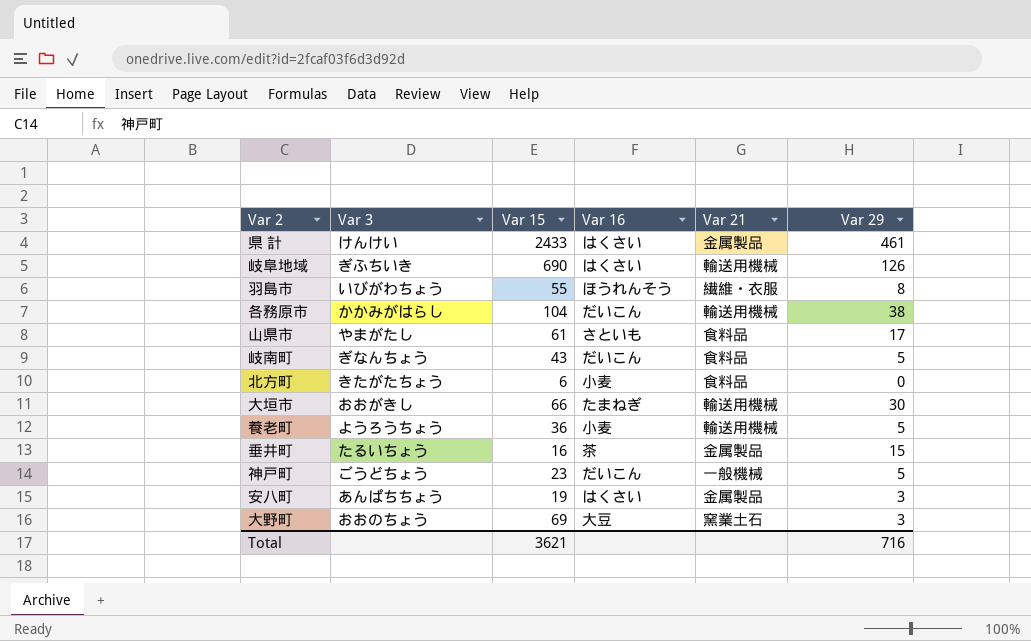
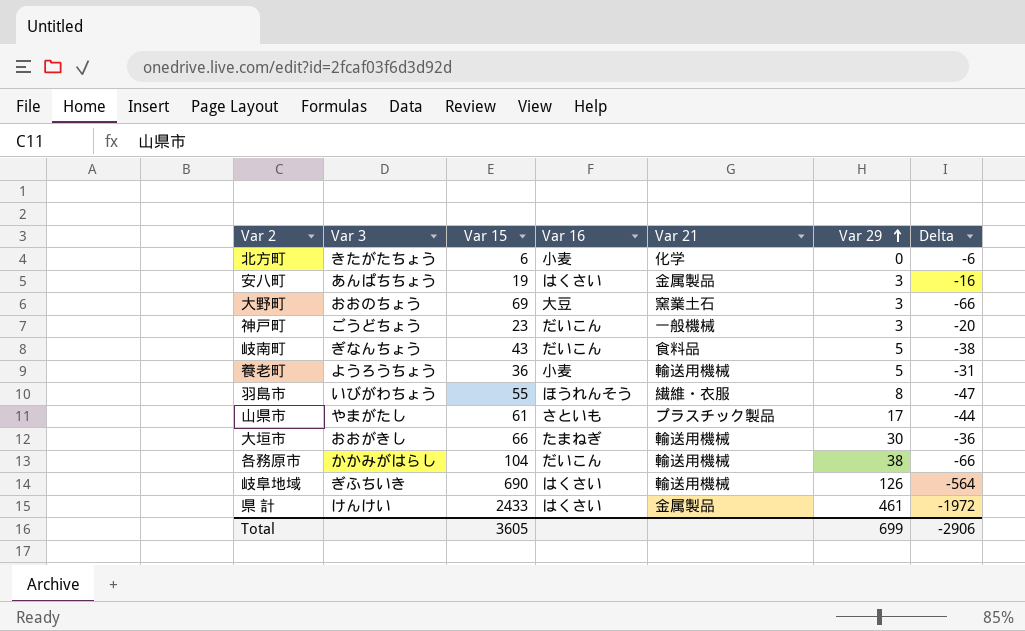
row order: none -> Var 29 ascending
column Delta | formula: none -> [Var 29] - [Var 15]
row 垂井町: たるいちょう | 16 | 茶 | 金属製品 | 15 -> none
北方町 | Var 21: 食料品 -> 化学
神戸町 | Var 29: 5 -> 3
山県市 | Var 21: 食料品 -> プラスチック製品
Total | Var 15: 3621 -> 3605
Total | Var 29: 716 -> 699

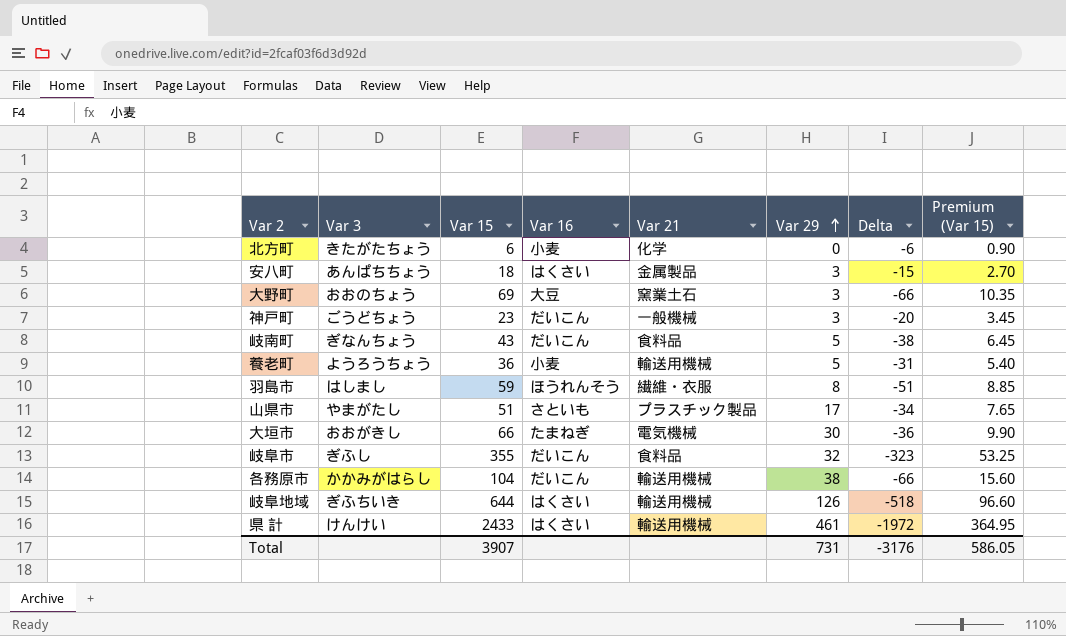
column Premium (Var 15) | formula: none -> [Var 15] * 0.15
安八町 | Var 15: 19 -> 18
安八町 | Delta: -16 -> -15
羽島市 | Var 3: いびがわちょう -> はしまし
羽島市 | Var 15: 55 -> 59
羽島市 | Delta: -47 -> -51
山県市 | Var 15: 61 -> 51
山県市 | Delta: -44 -> -34
大垣市 | Var 21: 輸送用機械 -> 電気機械
row 岐阜市: none -> ぎふし | 355 | だいこん | 食料品 | 32 | -323 | 53.25
岐阜地域 | Var 15: 690 -> 644
岐阜地域 | Delta: -564 -> -518
県 計 | Var 21: 金属製品 -> 輸送用機械
Total | Var 15: 3605 -> 3907
Total | Var 29: 699 -> 731
Total | Delta: -2906 -> -3176

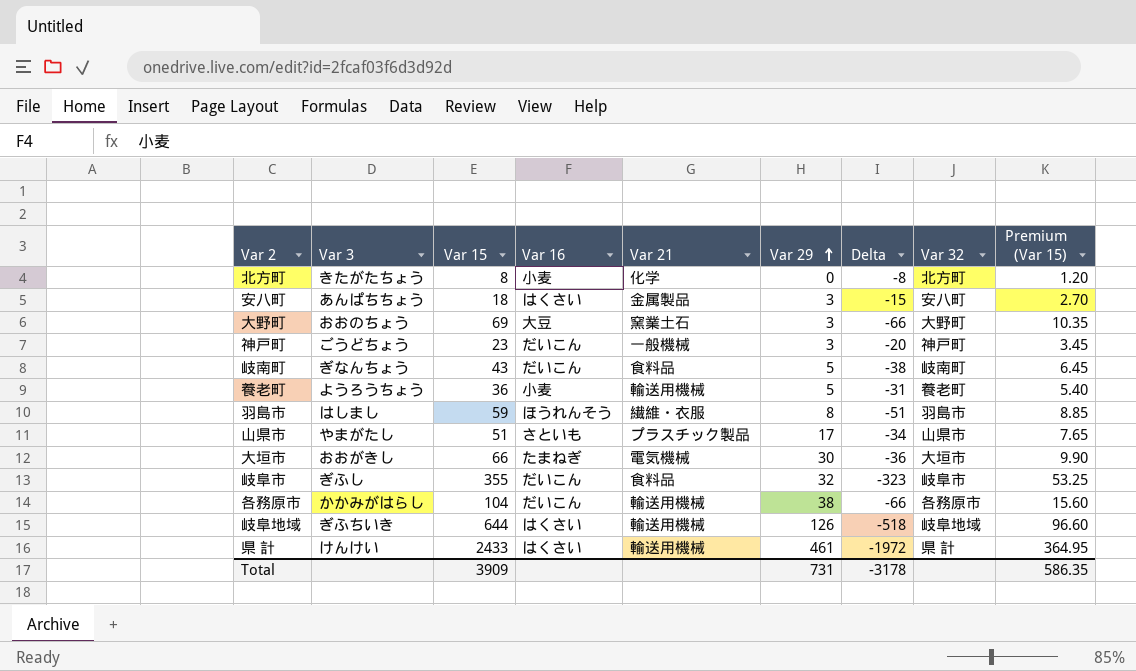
column Var 32 | position: none -> 8
北方町 | Var 15: 6 -> 8
北方町 | Delta: -6 -> -8
北方町 | Premium (Var 15): 0.90 -> 1.20
Total | Var 15: 3907 -> 3909
Total | Delta: -3176 -> -3178
Total | Premium (Var 15): 586.05 -> 586.35

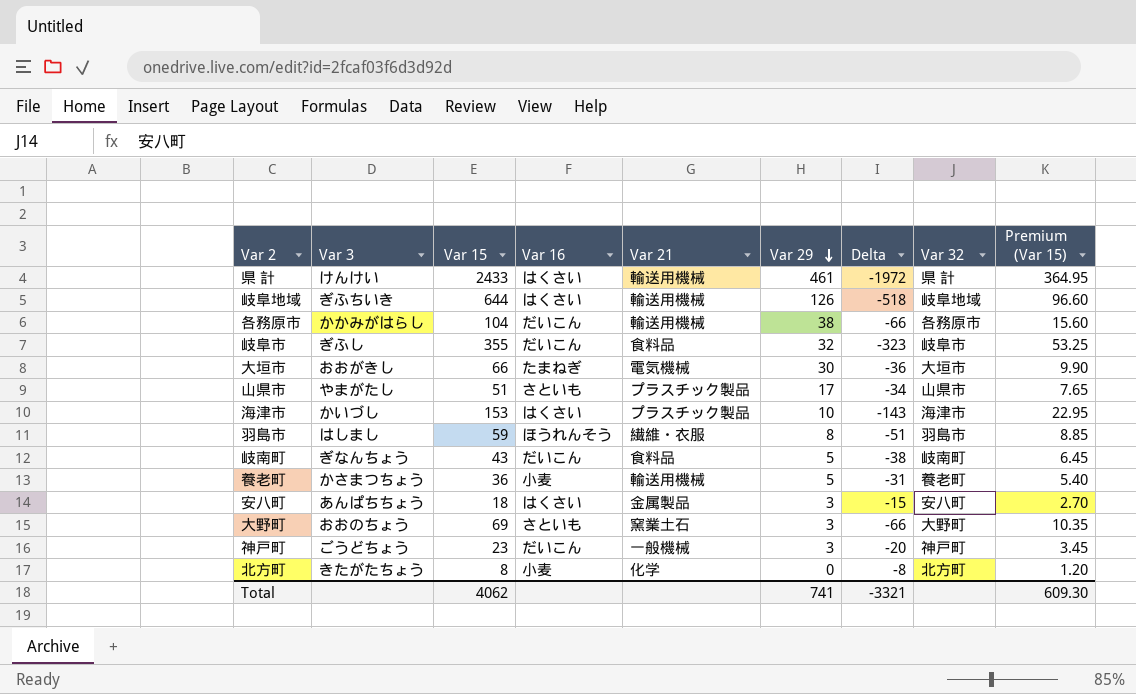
row order: Var 29 ascending -> Var 29 descending
row 海津市: none -> かいづし | 153 | はくさい | プラスチック製品 | 10 | -143 | 海津市 | 22.95
養老町 | Var 3: ようろうちょう -> かさまつちょう
大野町 | Var 16: 大豆 -> さといも
Total | Var 15: 3909 -> 4062
Total | Var 29: 731 -> 741
Total | Delta: -3178 -> -3321
Total | Premium (Var 15): 586.35 -> 609.30

